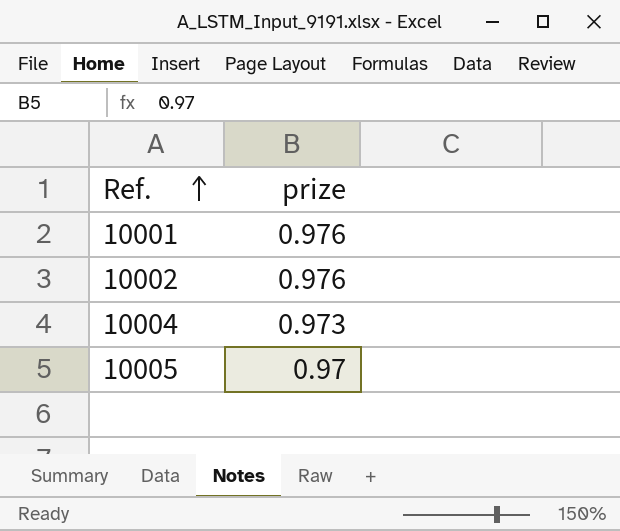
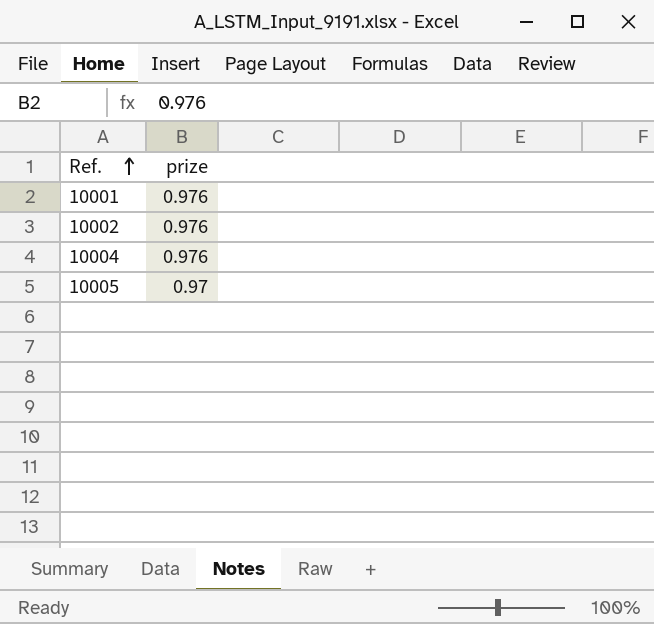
10004 | prize: 0.973 -> 0.976

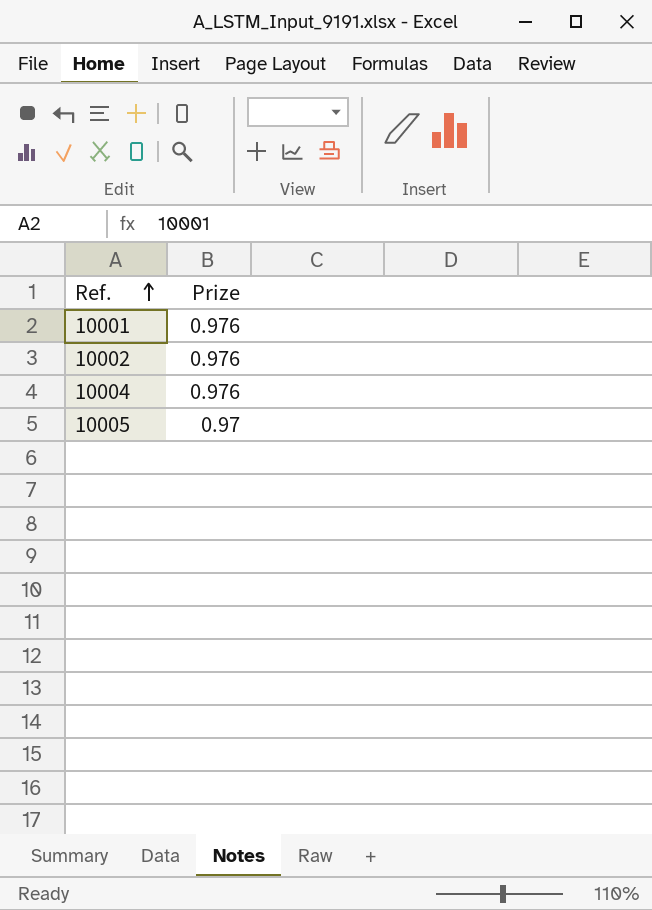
column name: prize -> Prize

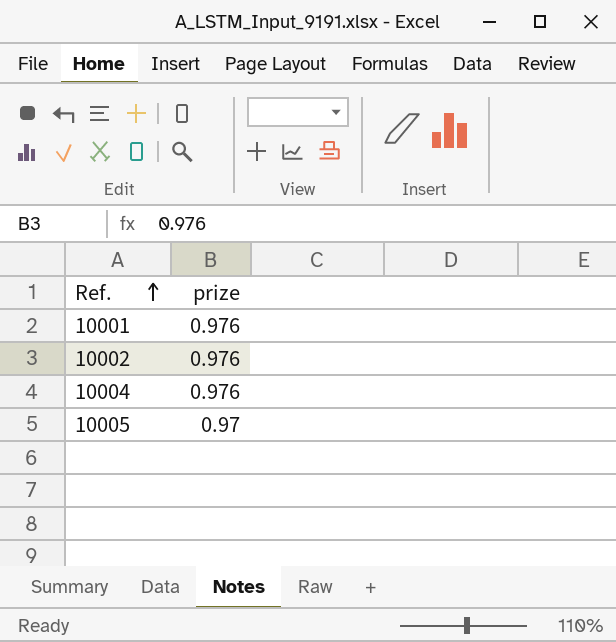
column name: Prize -> prize

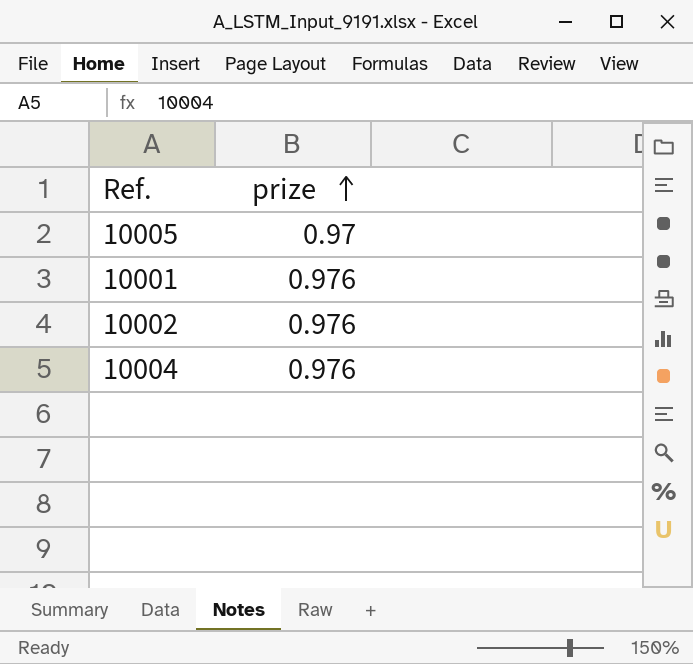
row order: Ref. ascending -> prize ascending

